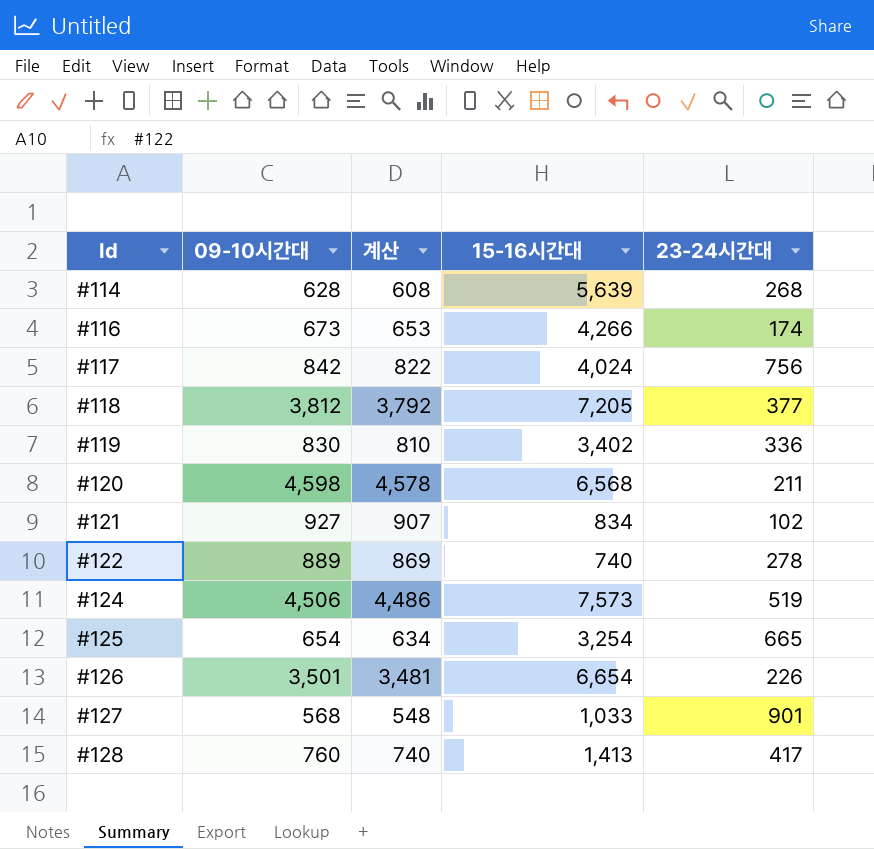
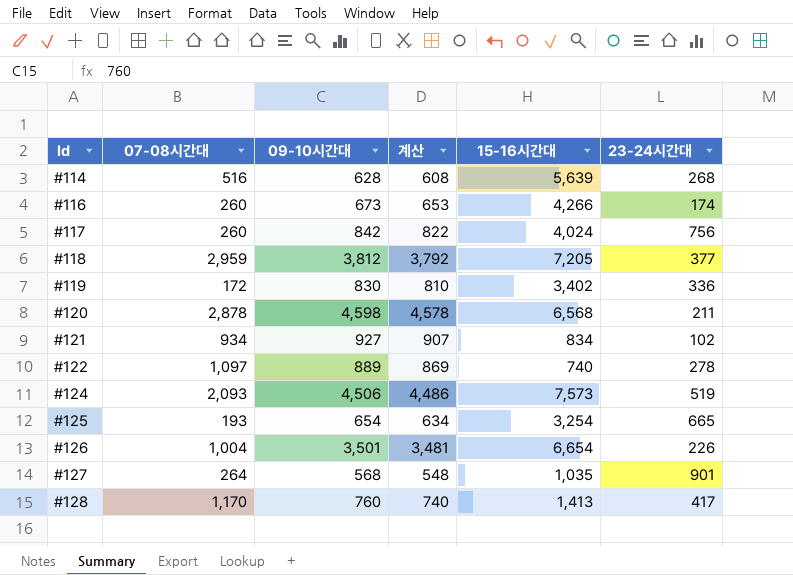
column 07-08시간대 | position: none -> 2
#127 | 15-16시간대: 1,033 -> 1,035

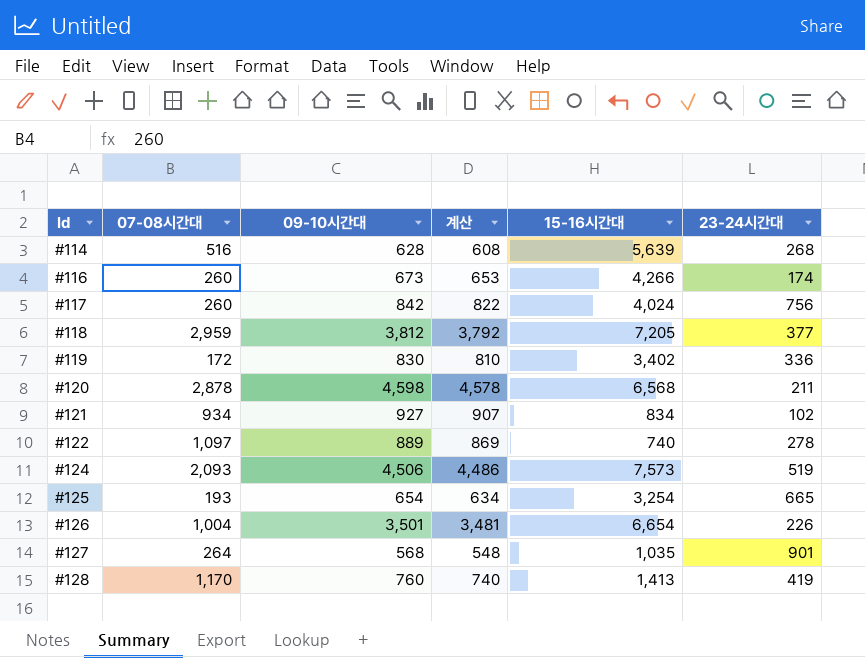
#128 | 23-24시간대: 417 -> 419

